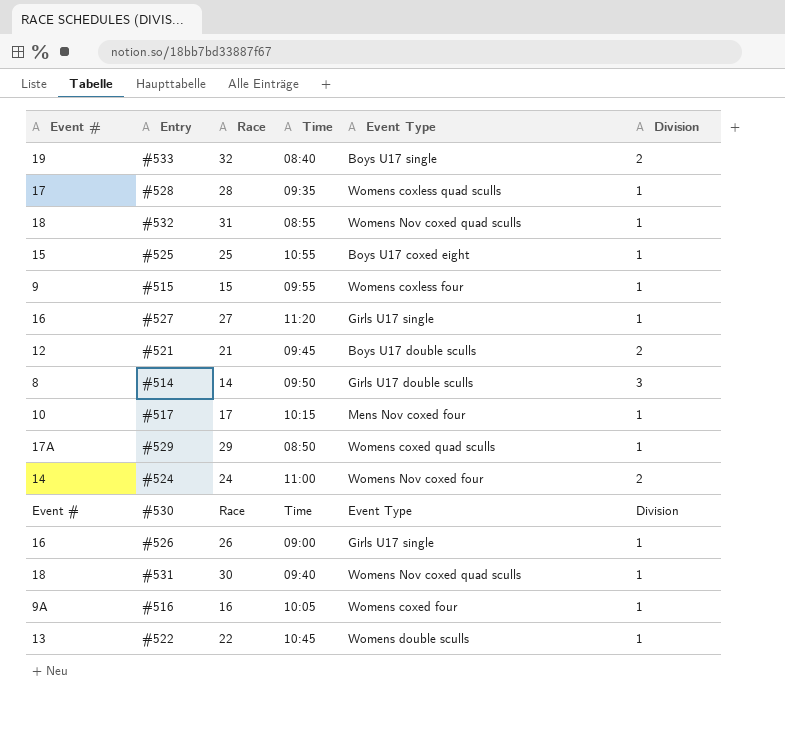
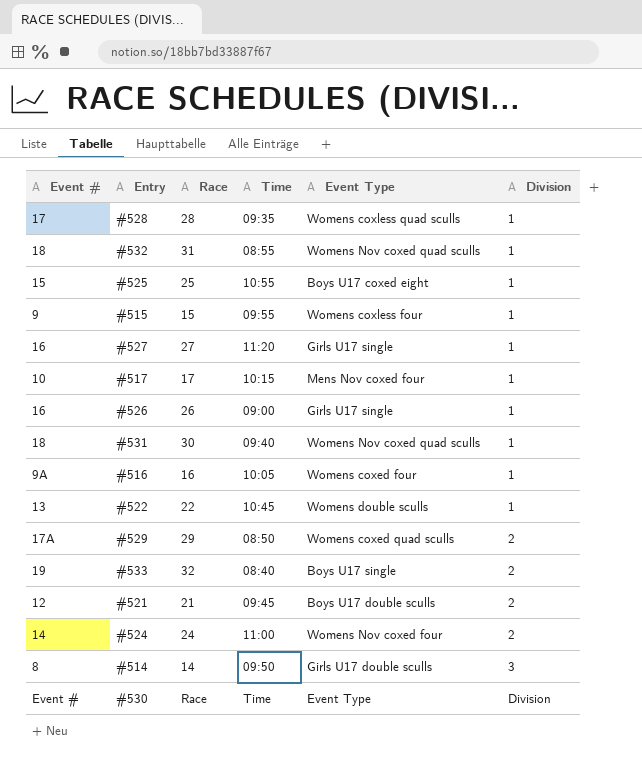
row order: none -> Division ascending
#529 | Division: 1 -> 2

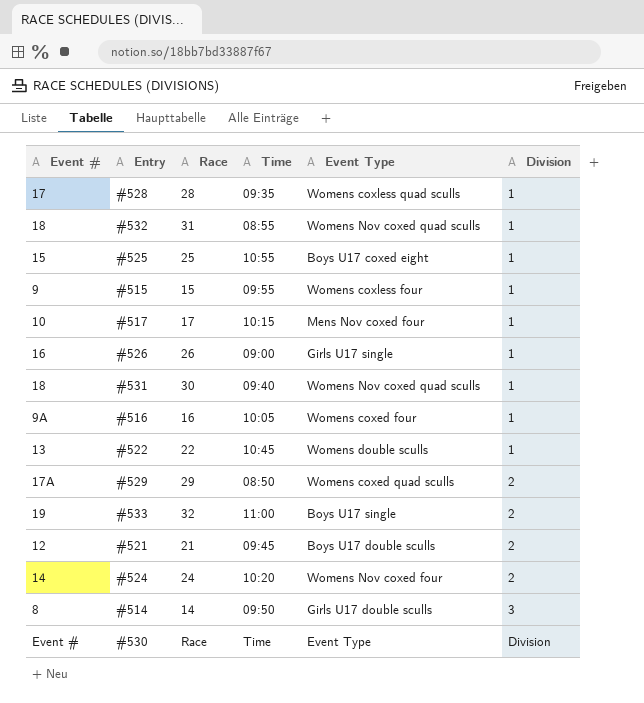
row #527: 16 | 27 | 11:20 | Girls U17 single | 1 -> none
#533 | Time: 08:40 -> 11:00
#524 | Time: 11:00 -> 10:20

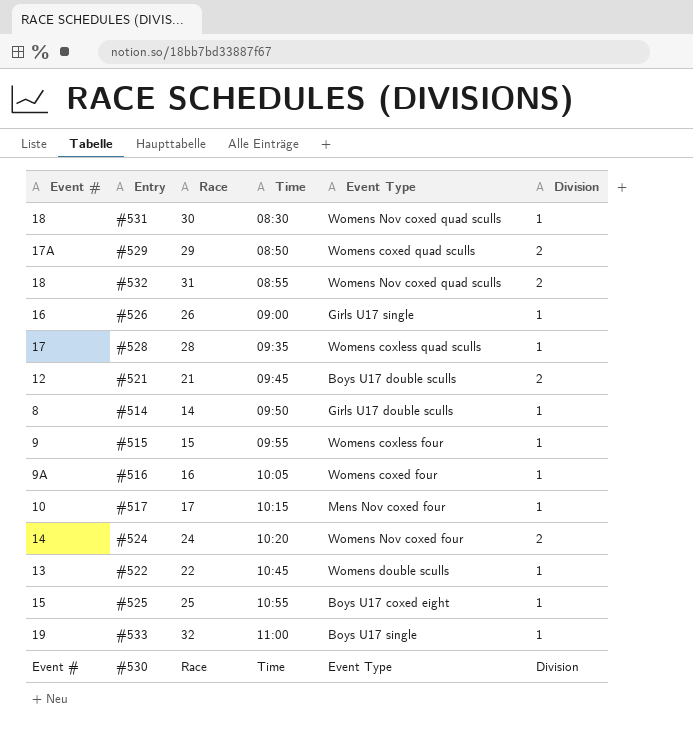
row order: Division ascending -> Time ascending
#531 | Time: 09:40 -> 08:30
#532 | Division: 1 -> 2
#514 | Division: 3 -> 1
#533 | Division: 2 -> 1

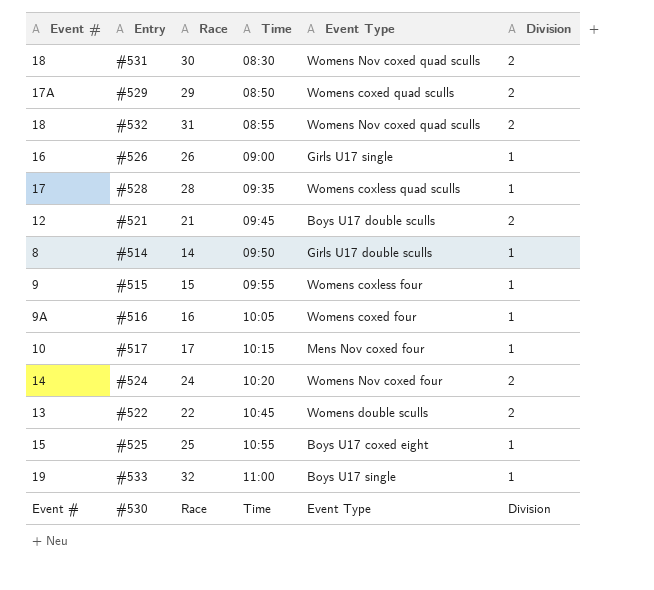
#531 | Division: 1 -> 2
#522 | Division: 1 -> 2

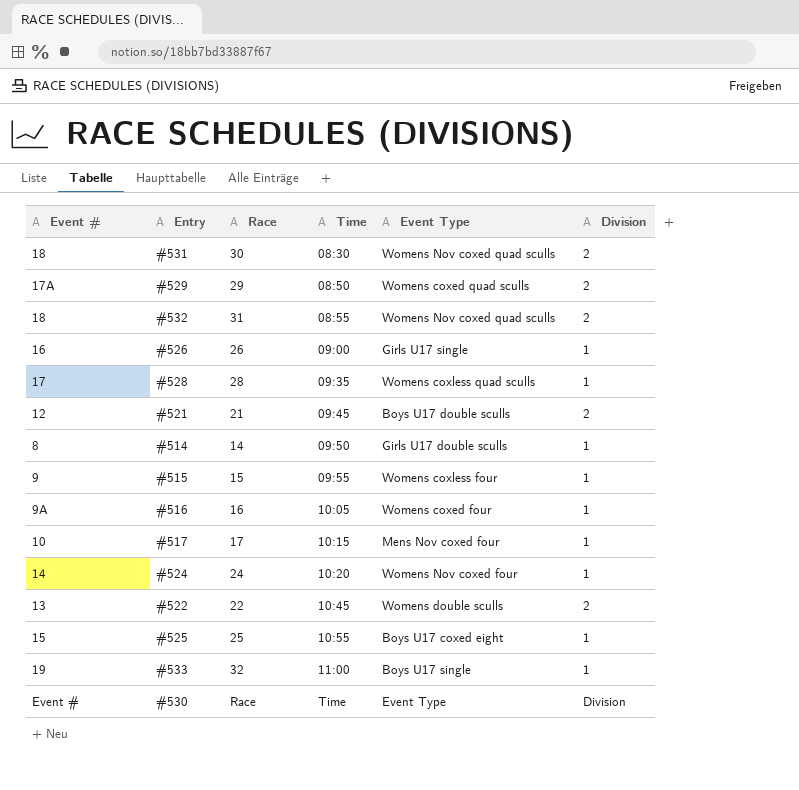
#524 | Division: 2 -> 1

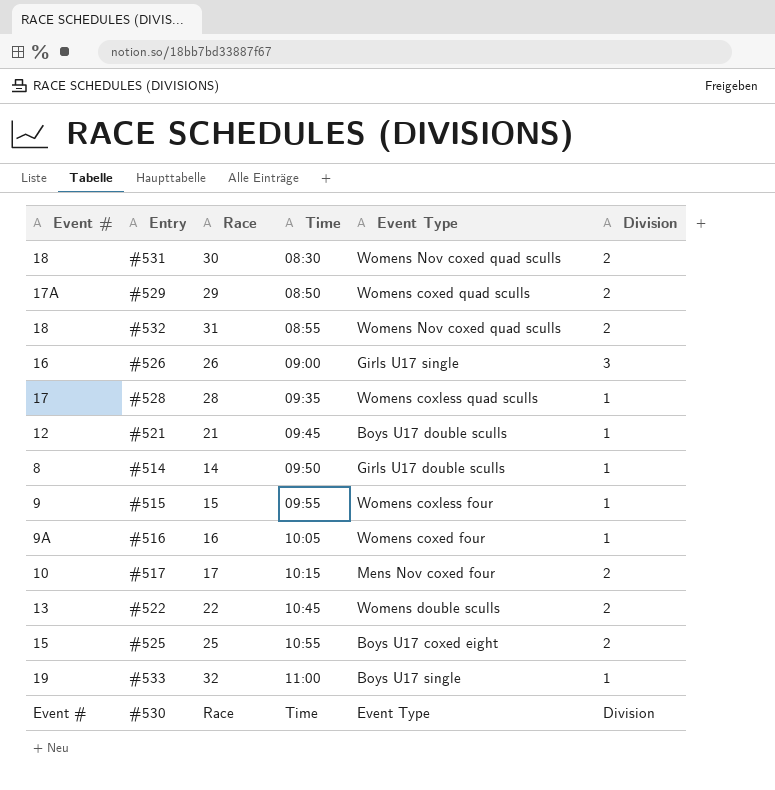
row #524: 14 | 24 | 10:20 | Womens Nov coxed four | 1 -> none
#526 | Division: 1 -> 3
#521 | Division: 2 -> 1
#517 | Division: 1 -> 2
#525 | Division: 1 -> 2

